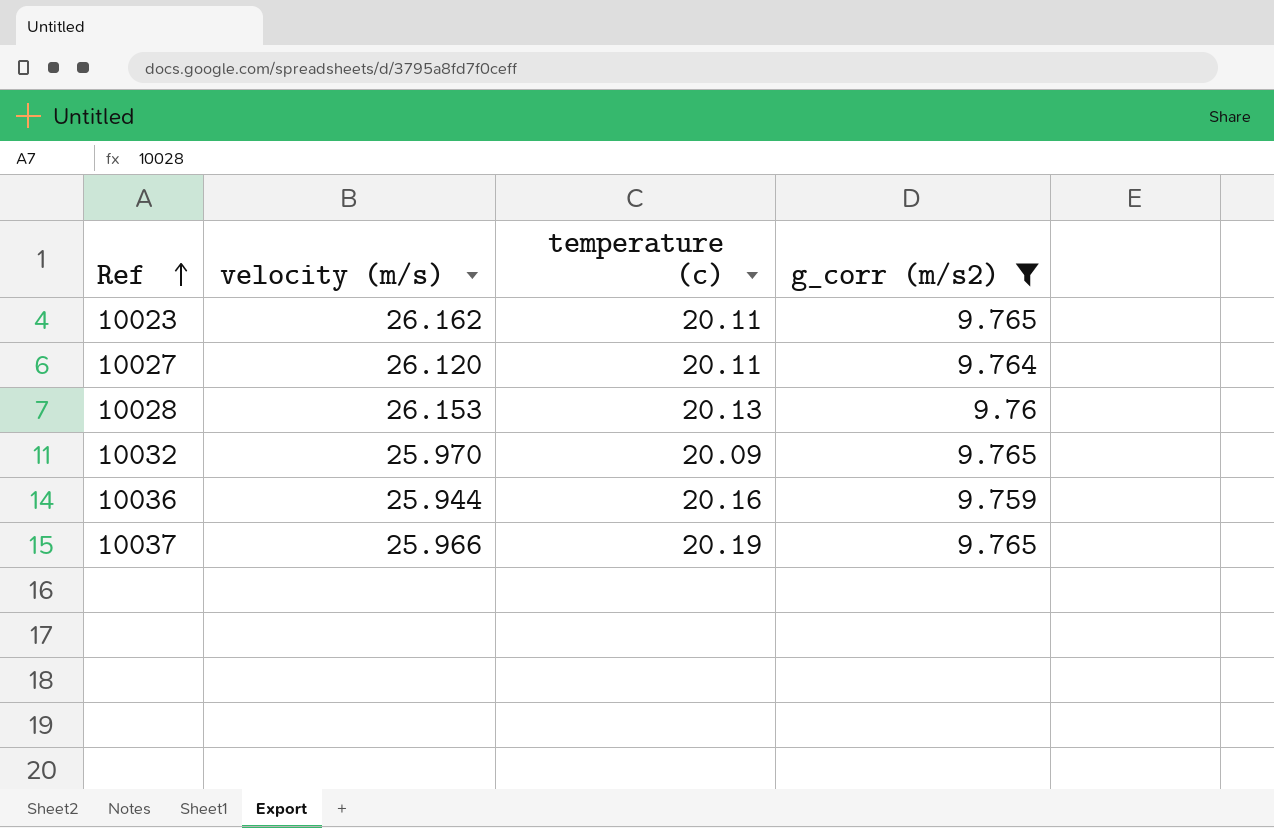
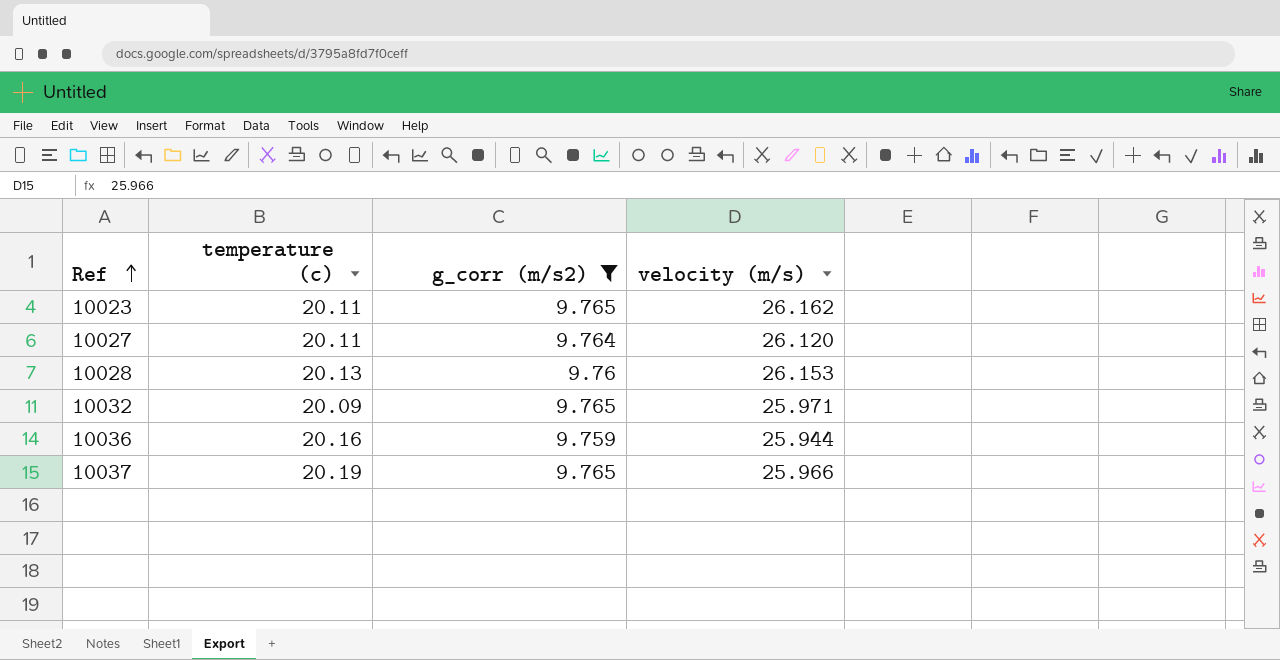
column velocity (m/s) | position: 2 -> 4
10032 | velocity (m/s): 25.970 -> 25.971

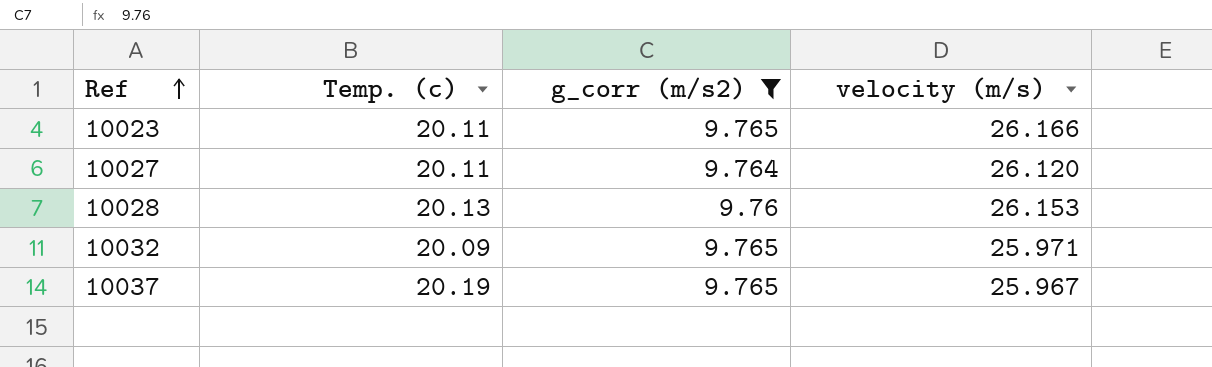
column name: temperature (c) -> Temp. (c)
row 10036: 20.16 | 9.759 | 25.944 -> none
10023 | velocity (m/s): 26.162 -> 26.166
10037 | velocity (m/s): 25.966 -> 25.967

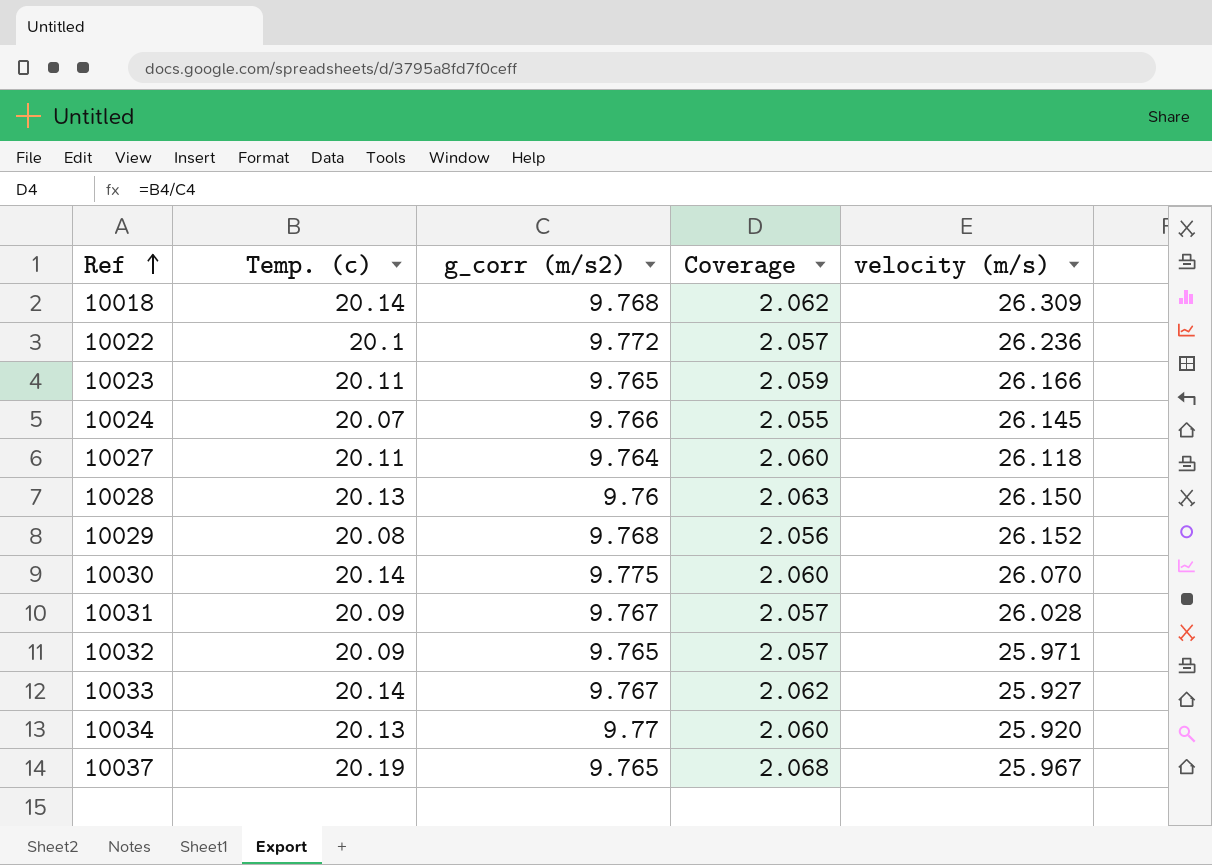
filter: g_corr (m/s2) <= 9.765 -> none
column Coverage | formula: none -> [Temp. (c)] / [g_corr (m/s2)]
10027 | velocity (m/s): 26.120 -> 26.118
10028 | velocity (m/s): 26.153 -> 26.150

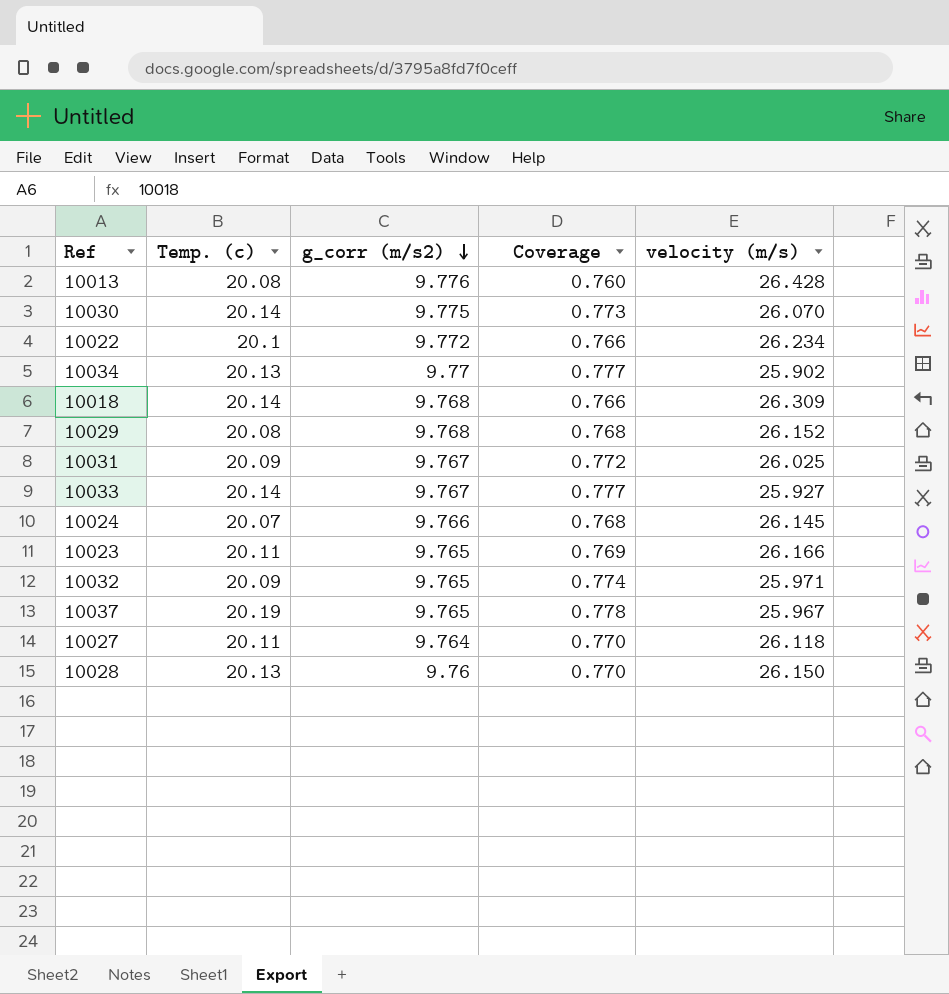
row order: Ref ascending -> g_corr (m/s2) descending
column Coverage | formula: [Temp. (c)] / [g_corr (m/s2)] -> [Temp. (c)] / [velocity (m/s)]
row 10013: none -> 20.08 | 9.776 | 0.760 | 26.428
10022 | velocity (m/s): 26.236 -> 26.234
10034 | velocity (m/s): 25.920 -> 25.902
10031 | velocity (m/s): 26.028 -> 26.025

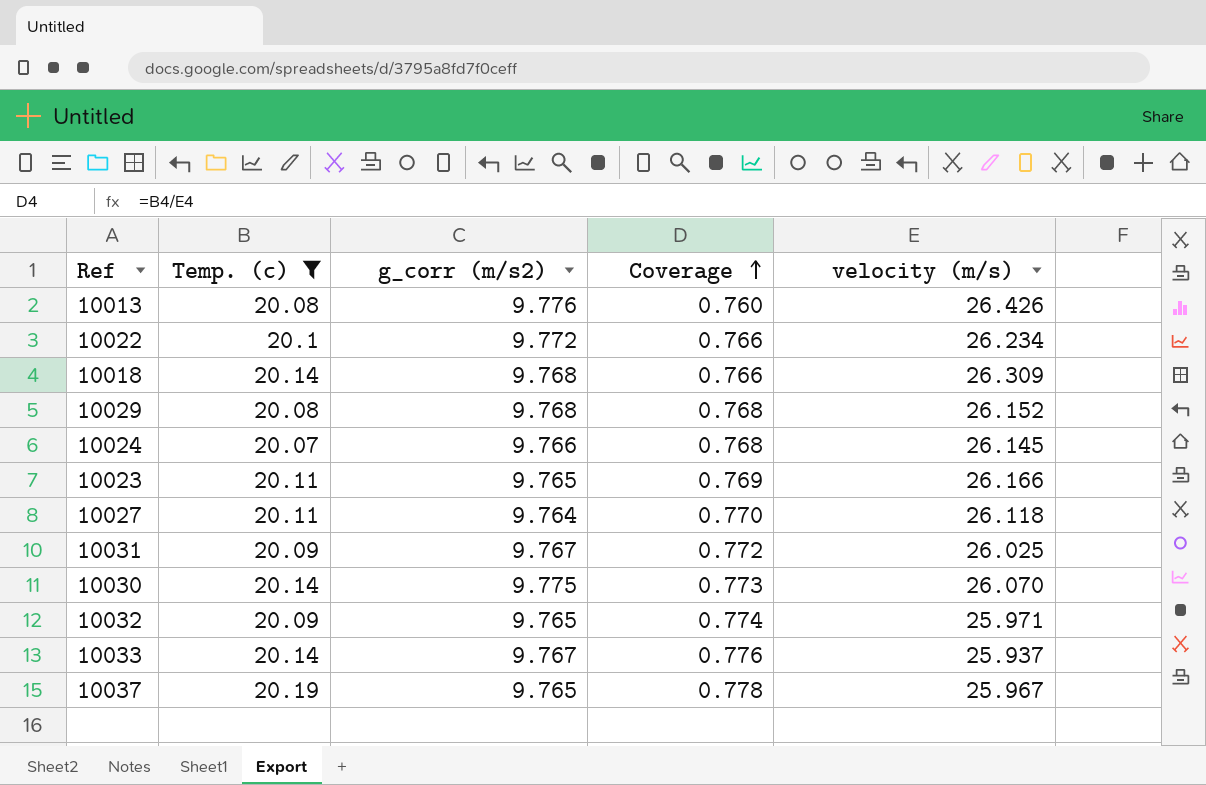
filter: none -> Temp. (c) != 20.13
row order: g_corr (m/s2) descending -> Coverage ascending
10013 | velocity (m/s): 26.428 -> 26.426
10033 | Coverage: 0.777 -> 0.776
10033 | velocity (m/s): 25.927 -> 25.937

